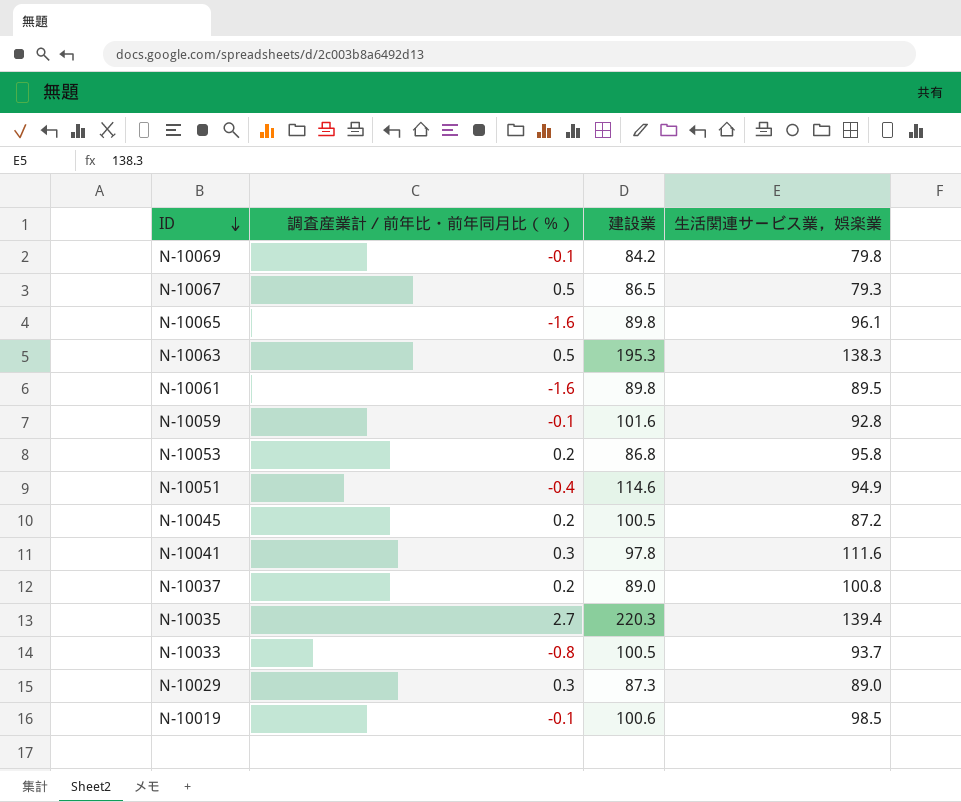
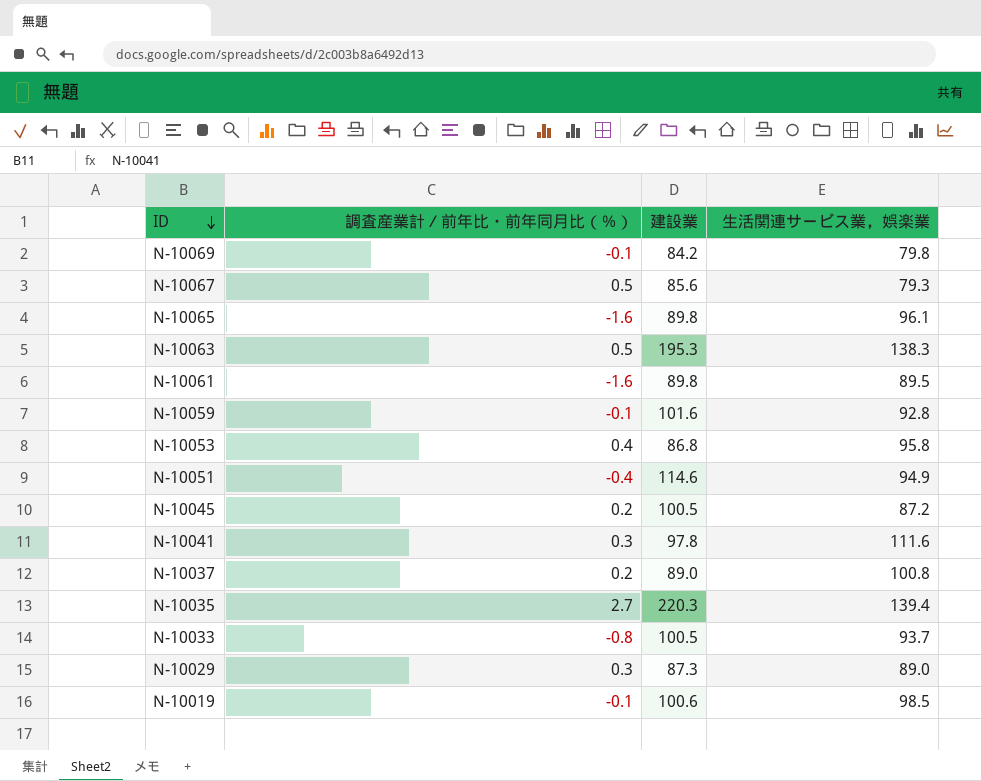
N-10067 | 建設業: 86.5 -> 85.6
N-10053 | 調査産業計／前年比・前年同月比（％）: 0.2 -> 0.4

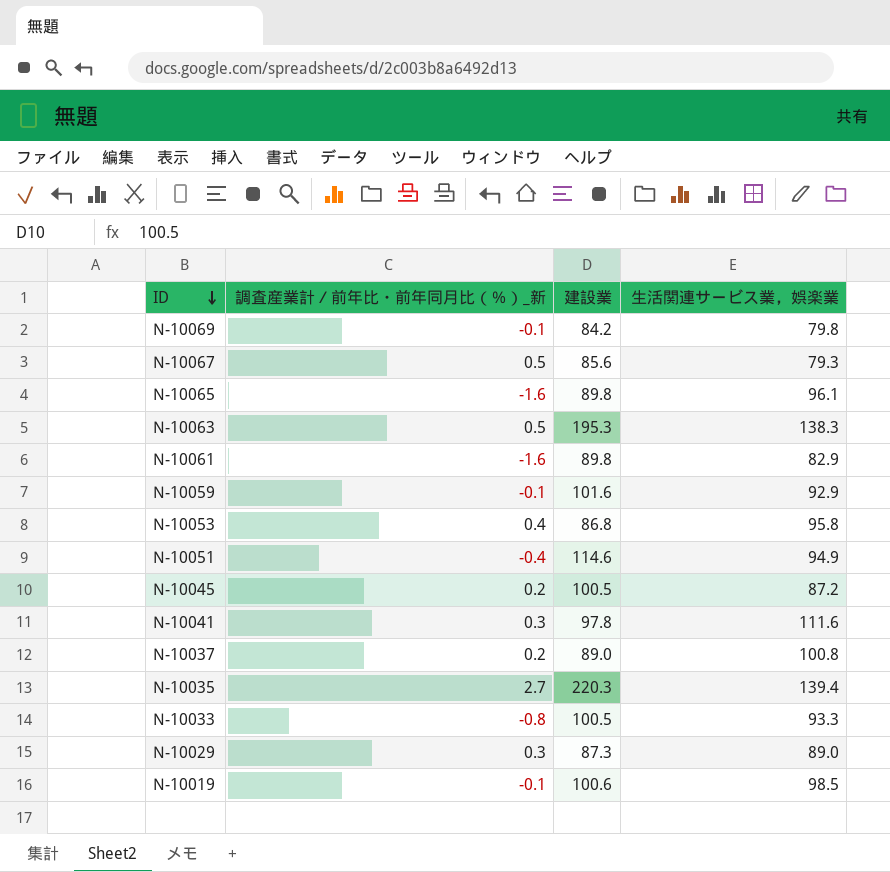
column name: 調査産業計／前年比・前年同月比（％） -> 調査産業計／前年比・前年同月比（％）_新
N-10061 | 生活関連サービス業，娯楽業: 89.5 -> 82.9
N-10059 | 生活関連サービス業，娯楽業: 92.8 -> 92.9
N-10033 | 生活関連サービス業，娯楽業: 93.7 -> 93.3

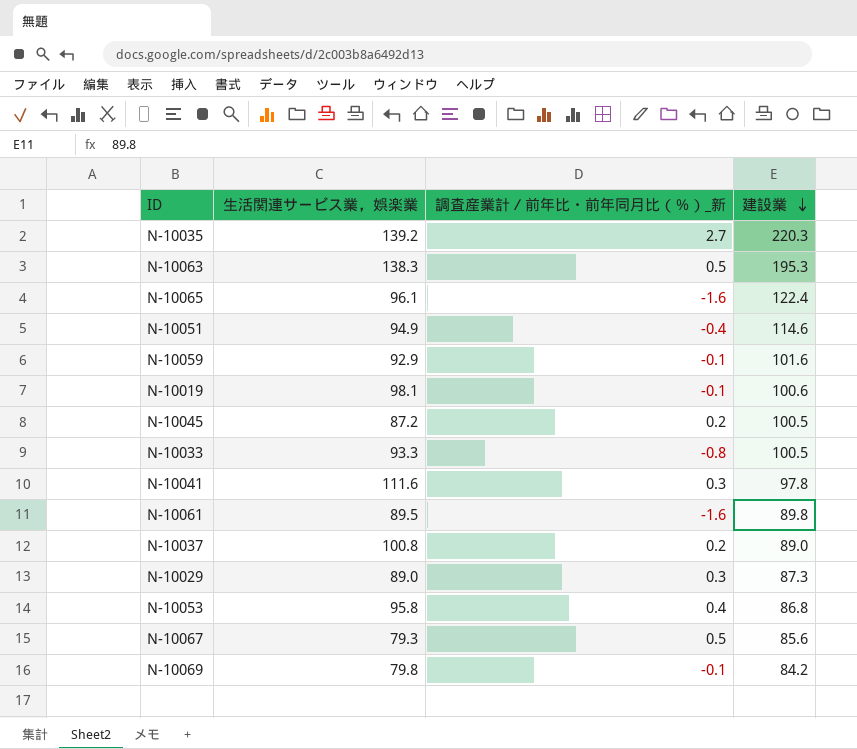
row order: ID descending -> 建設業 descending
column 生活関連サービス業，娯楽業 | position: 4 -> 2
N-10035 | 生活関連サービス業，娯楽業: 139.4 -> 139.2
N-10065 | 建設業: 89.8 -> 122.4
N-10019 | 生活関連サービス業，娯楽業: 98.5 -> 98.1
N-10061 | 生活関連サービス業，娯楽業: 82.9 -> 89.5

